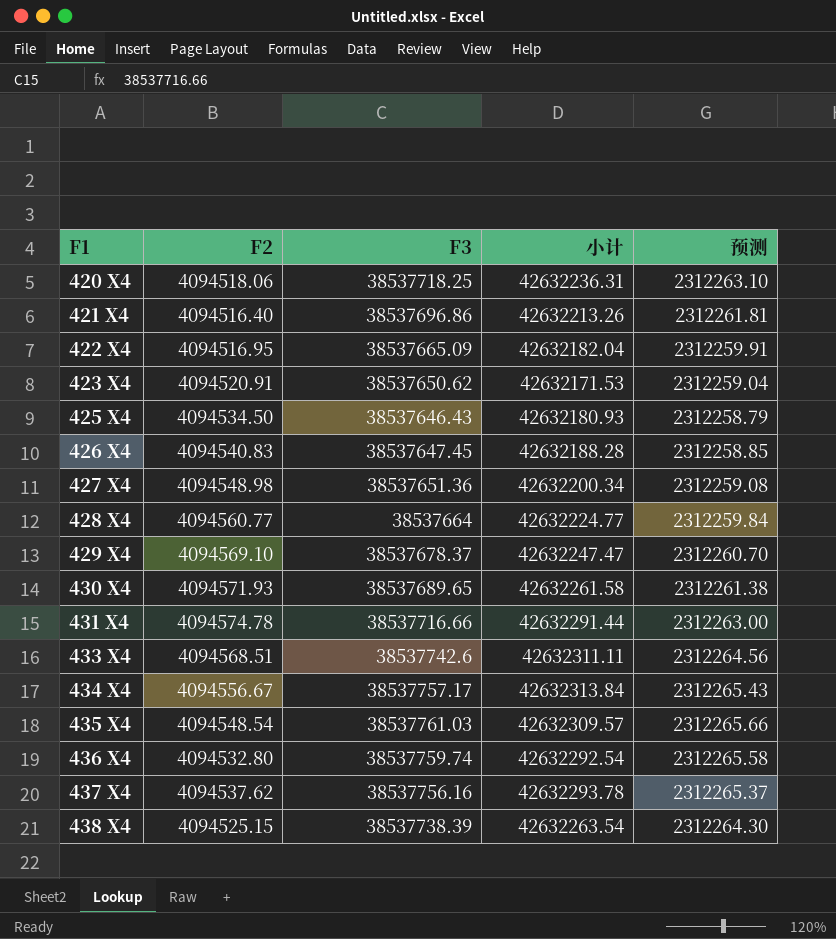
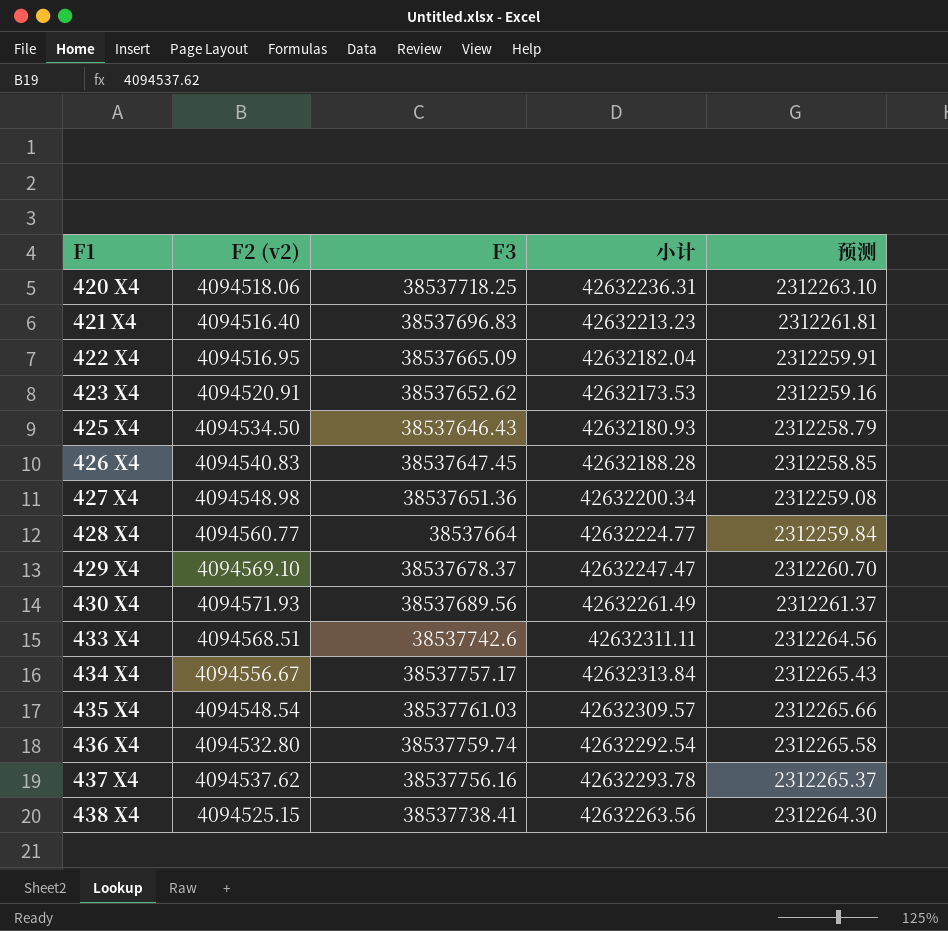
column name: F2 -> F2 (v2)
row 431 X4: 4094574.78 | 38537716.66 | 42632291.44 | 2312263.00 -> none
421 X4 | F3: 38537696.86 -> 38537696.83
421 X4 | 小计: 42632213.26 -> 42632213.23
423 X4 | F3: 38537650.62 -> 38537652.62
423 X4 | 小计: 42632171.53 -> 42632173.53
423 X4 | 预测: 2312259.04 -> 2312259.16
430 X4 | F3: 38537689.65 -> 38537689.56
430 X4 | 小计: 42632261.58 -> 42632261.49
430 X4 | 预测: 2312261.38 -> 2312261.37
438 X4 | F3: 38537738.39 -> 38537738.41
438 X4 | 小计: 42632263.54 -> 42632263.56

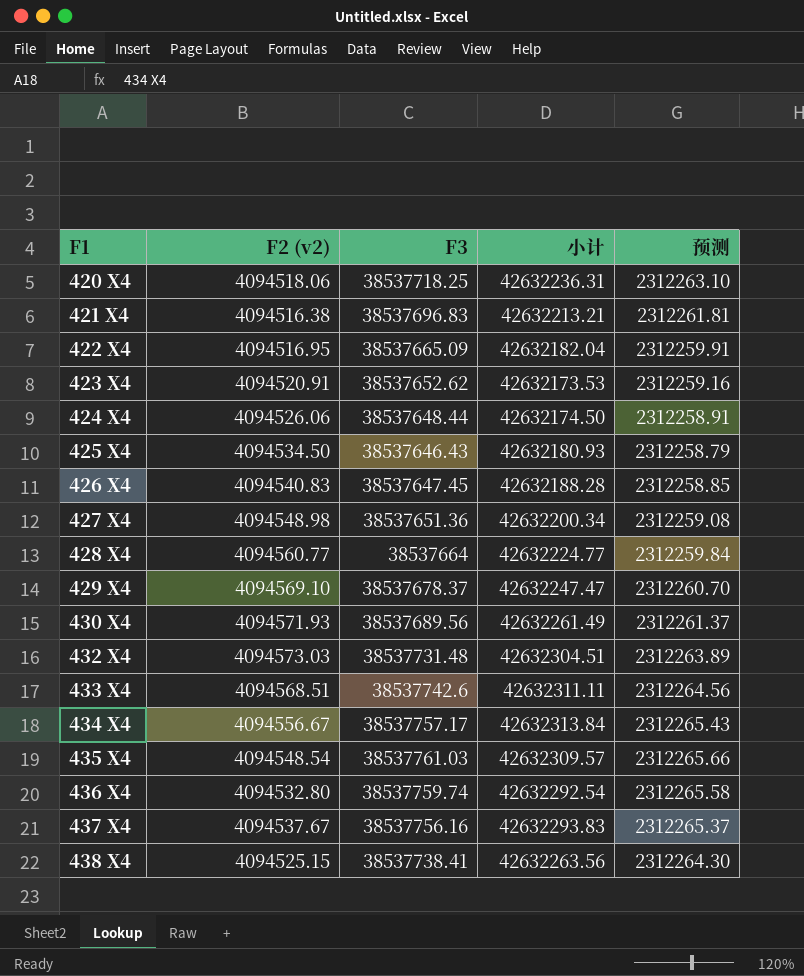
421 X4 | F2 (v2): 4094516.40 -> 4094516.38
421 X4 | 小计: 42632213.23 -> 42632213.21
row 424 X4: none -> 4094526.06 | 38537648.44 | 42632174.50 | 2312258.91
row 432 X4: none -> 4094573.03 | 38537731.48 | 42632304.51 | 2312263.89
437 X4 | F2 (v2): 4094537.62 -> 4094537.67
437 X4 | 小计: 42632293.78 -> 42632293.83

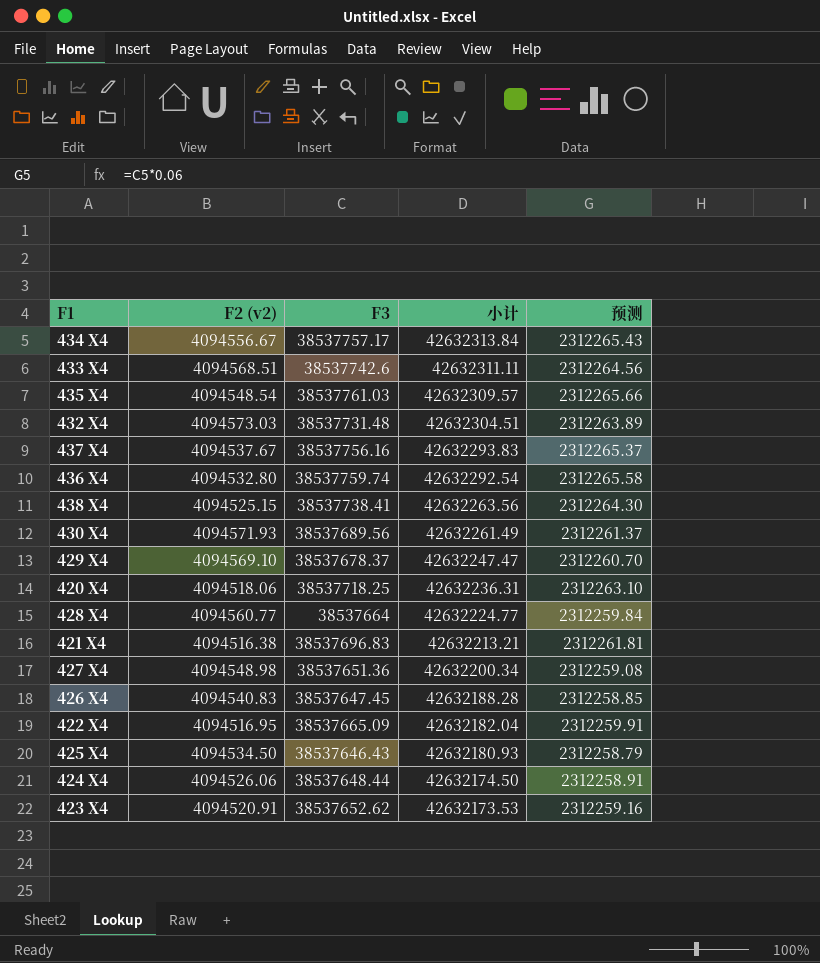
row order: F1 ascending -> 小计 descending

